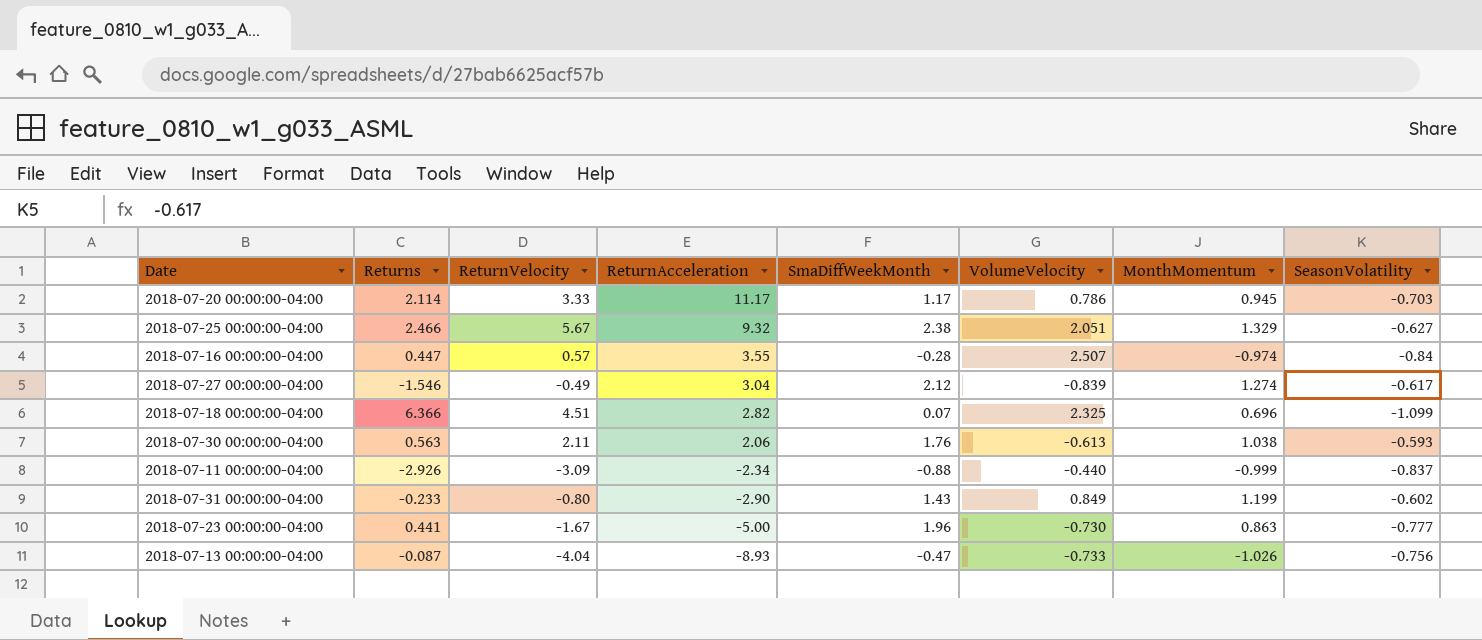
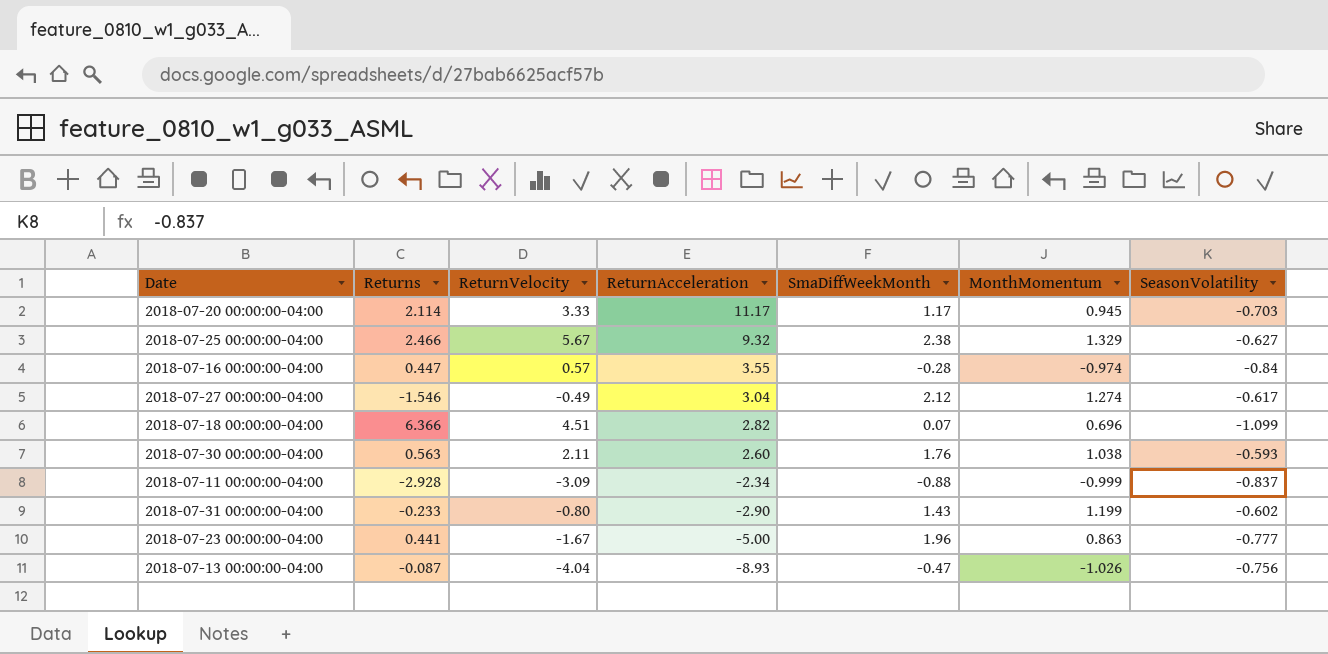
column VolumeVelocity | position: 6 -> none
2018-07-30 00:00:00-04:00 | ReturnAcceleration: 2.06 -> 2.60
2018-07-11 00:00:00-04:00 | Returns: -2.926 -> -2.928

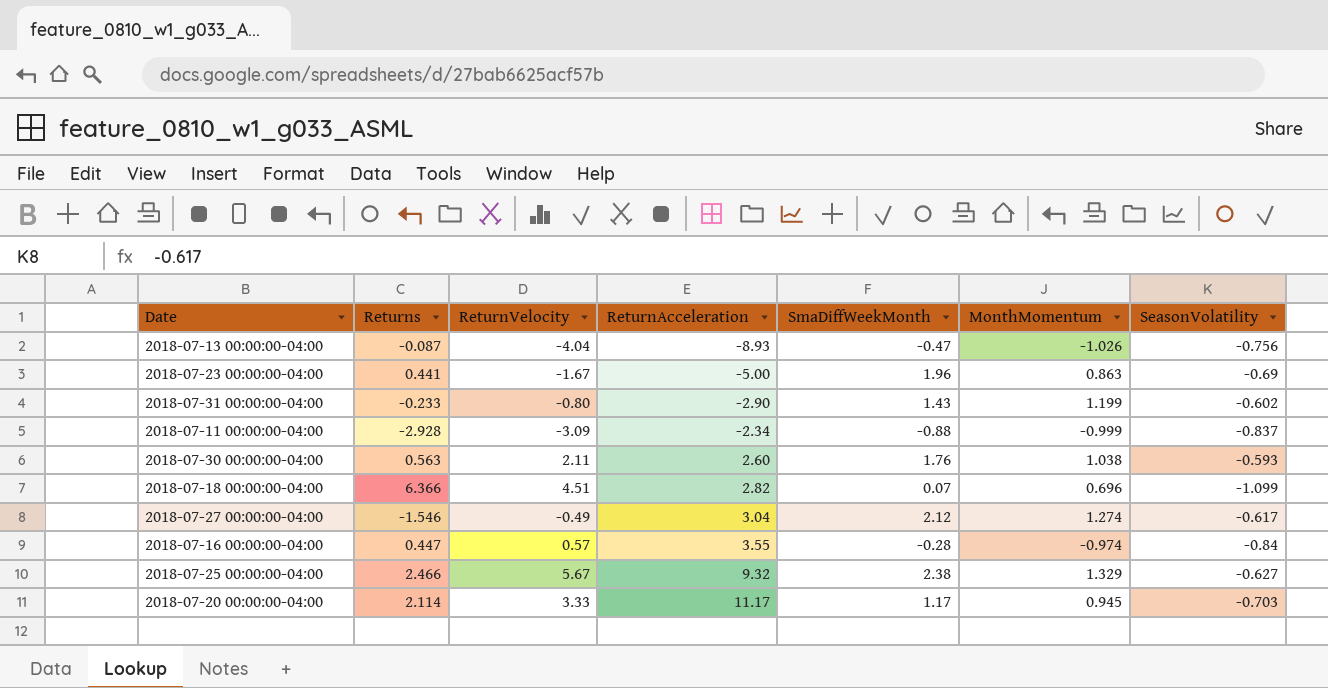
row order: ReturnAcceleration descending -> ReturnAcceleration ascending
2018-07-23 00:00:00-04:00 | SeasonVolatility: -0.777 -> -0.69

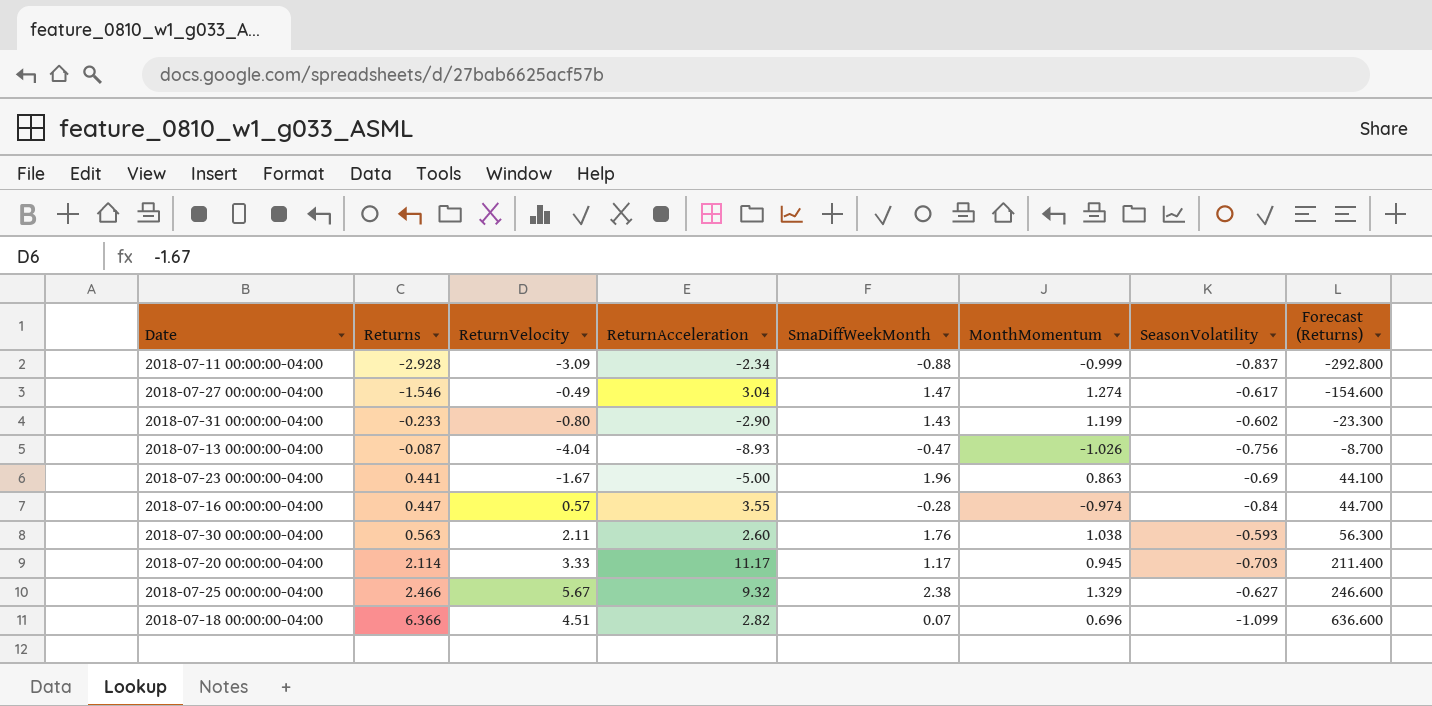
row order: ReturnAcceleration ascending -> Returns ascending
column Forecast (Returns) | formula: none -> [Returns] * 100
2018-07-27 00:00:00-04:00 | SmaDiffWeekMonth: 2.12 -> 1.47

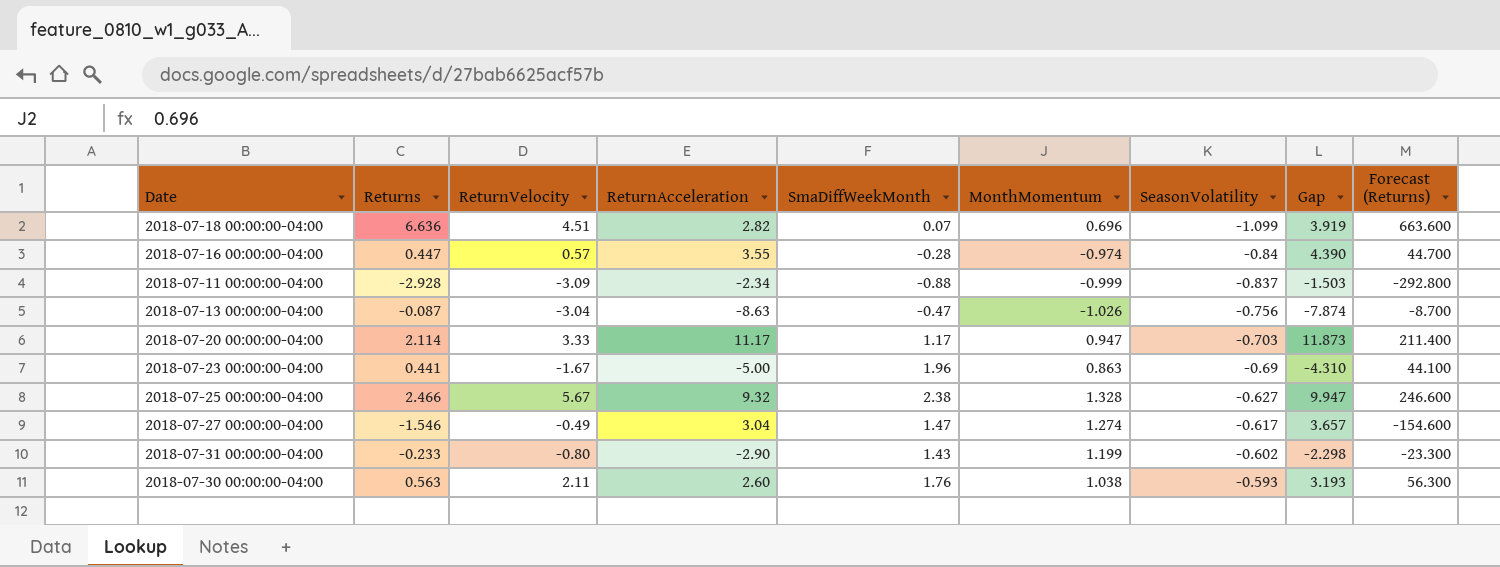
row order: Returns ascending -> SeasonVolatility ascending
column Gap | formula: none -> [ReturnAcceleration] - [SeasonVolatility]
2018-07-18 00:00:00-04:00 | Returns: 6.366 -> 6.636
2018-07-18 00:00:00-04:00 | Forecast (Returns): 636.600 -> 663.600
2018-07-13 00:00:00-04:00 | ReturnVelocity: -4.04 -> -3.04
2018-07-13 00:00:00-04:00 | ReturnAcceleration: -8.93 -> -8.63
2018-07-20 00:00:00-04:00 | MonthMomentum: 0.945 -> 0.947
2018-07-25 00:00:00-04:00 | MonthMomentum: 1.329 -> 1.328

